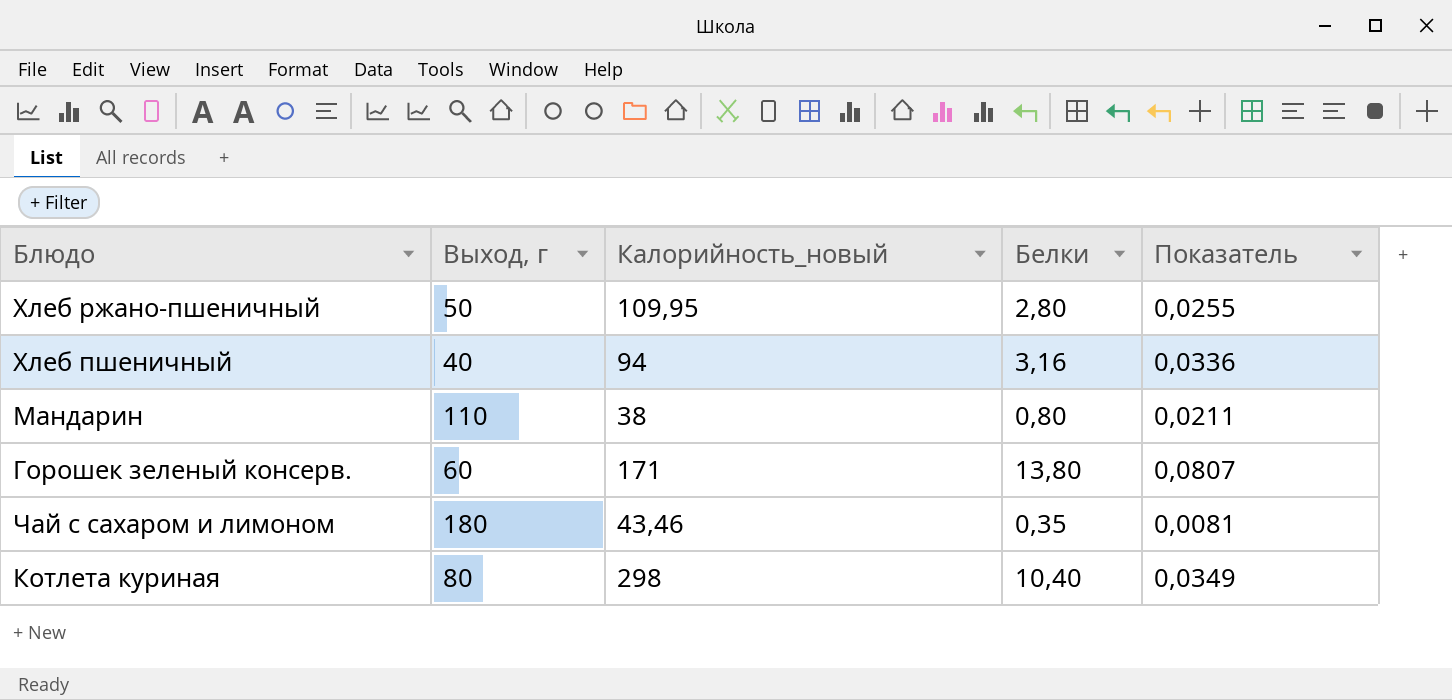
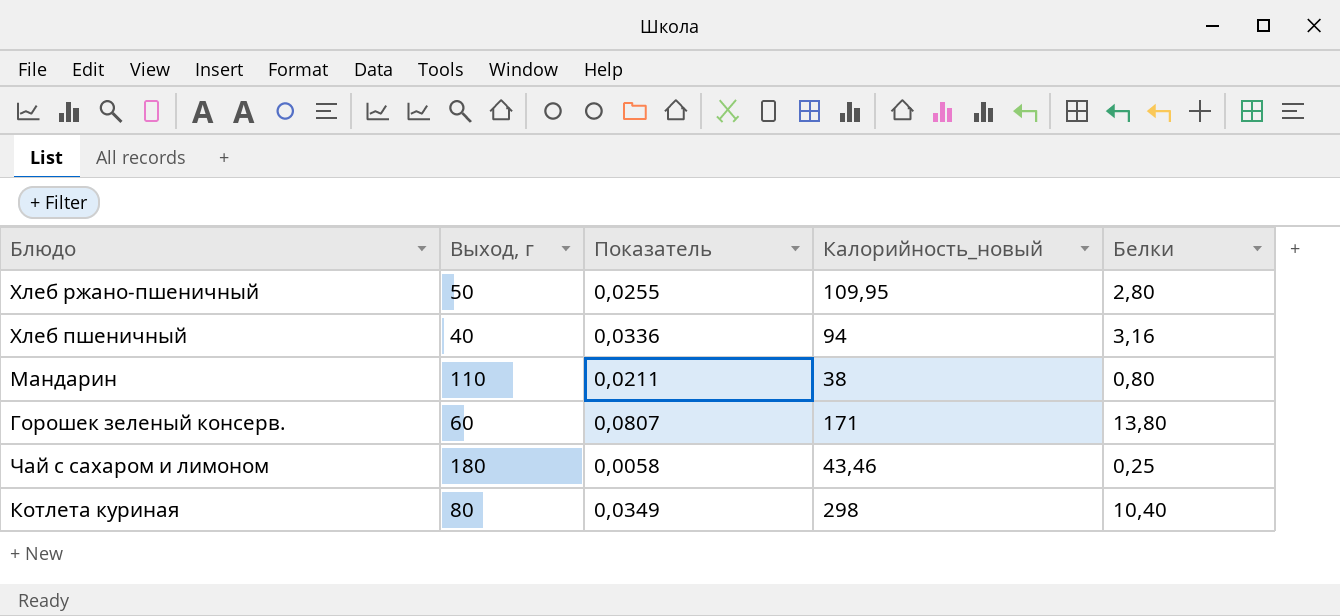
column Показатель | position: 5 -> 3
Чай с сахаром и лимоном | Показатель: 0,0081 -> 0,0058
Чай с сахаром и лимоном | Белки: 0,35 -> 0,25

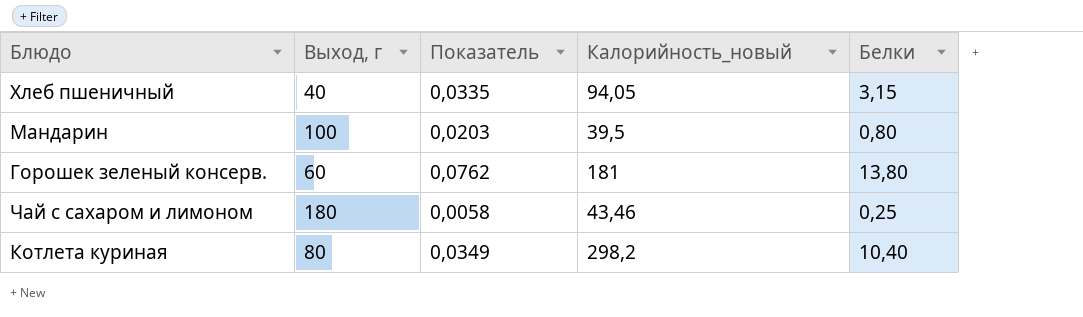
row Хлеб ржано-пшеничный: 50 | 0,0255 | 109,95 | 2,80 -> none
Хлеб пшеничный | Показатель: 0,0336 -> 0,0335
Хлеб пшеничный | Калорийность_новый: 94 -> 94,05
Хлеб пшеничный | Белки: 3,16 -> 3,15
Мандарин | Выход, г: 110 -> 100
Мандарин | Показатель: 0,0211 -> 0,0203
Мандарин | Калорийность_новый: 38 -> 39,5
Горошек зеленый консерв. | Показатель: 0,0807 -> 0,0762
Горошек зеленый консерв. | Калорийность_новый: 171 -> 181
Котлета куриная | Калорийность_новый: 298 -> 298,2

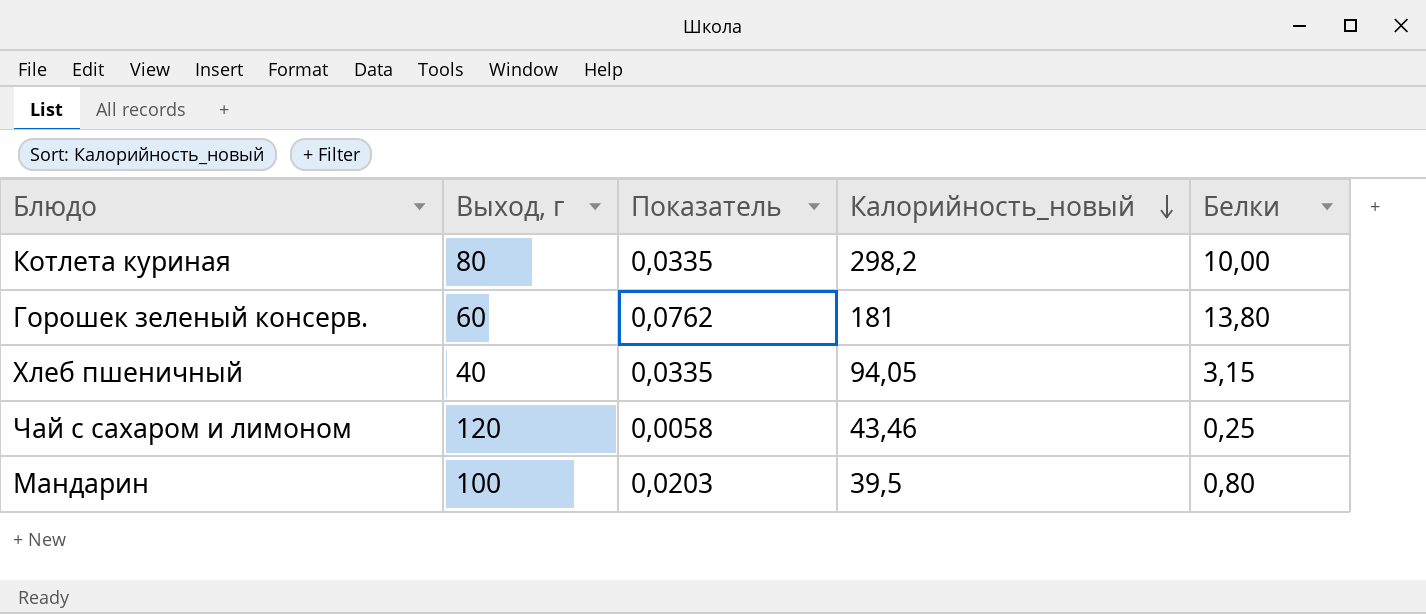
row order: none -> Калорийность_новый descending
Котлета куриная | Показатель: 0,0349 -> 0,0335
Котлета куриная | Белки: 10,40 -> 10,00
Чай с сахаром и лимоном | Выход, г: 180 -> 120

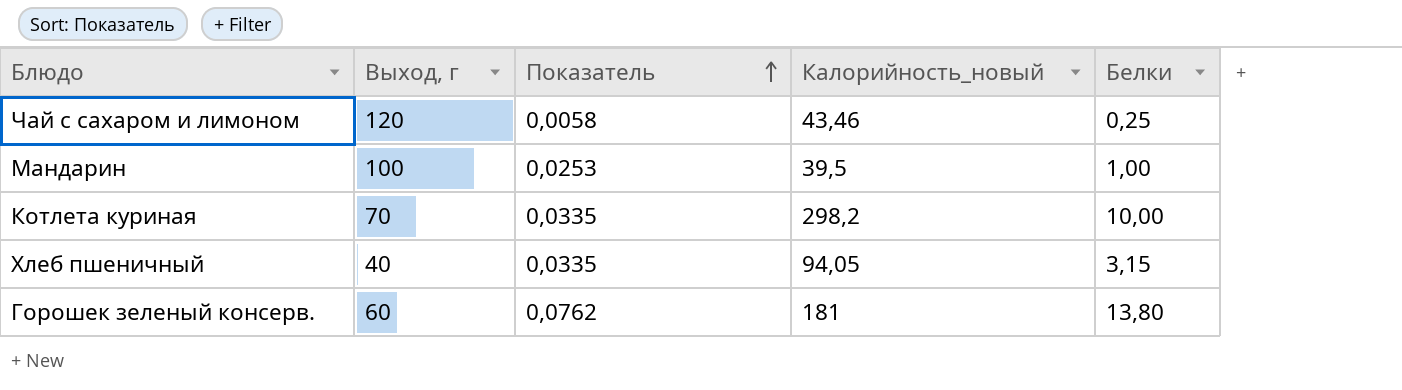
row order: Калорийность_новый descending -> Показатель ascending
Мандарин | Показатель: 0,0203 -> 0,0253
Мандарин | Белки: 0,80 -> 1,00
Котлета куриная | Выход, г: 80 -> 70

